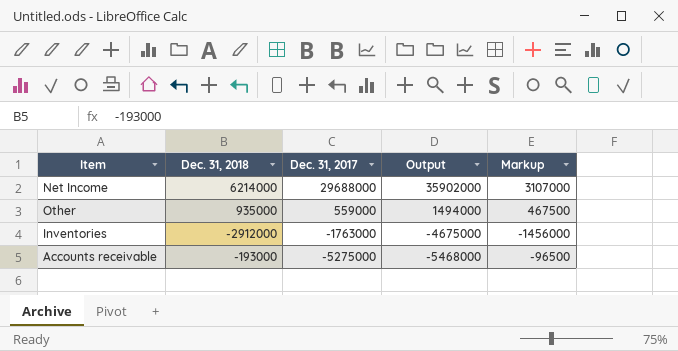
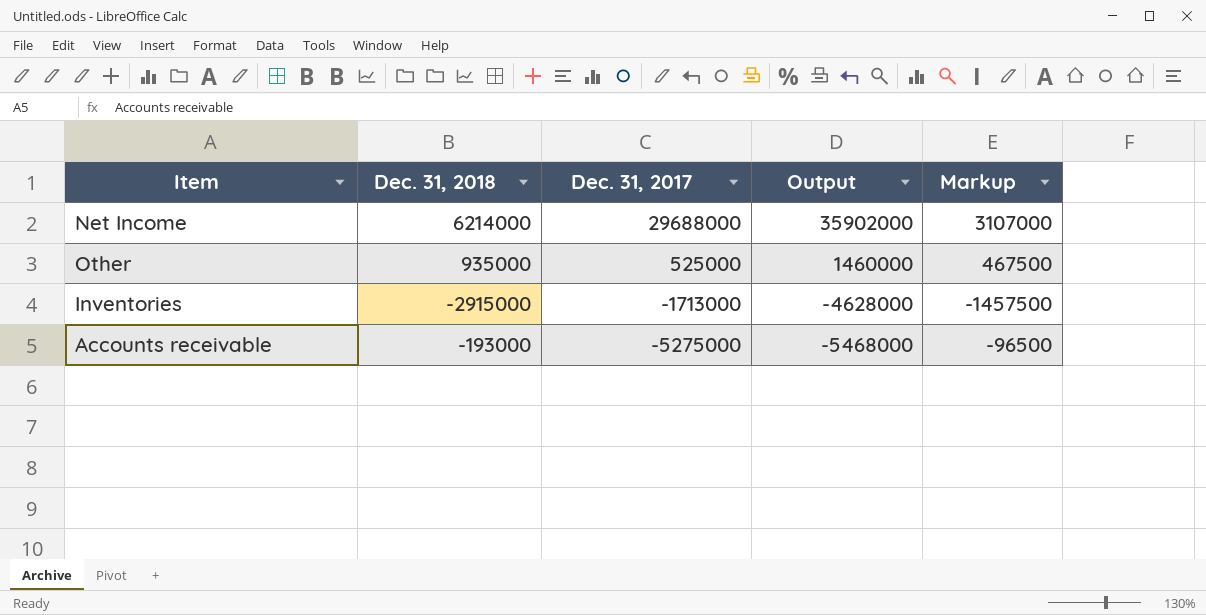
Other | Dec. 31, 2017: 559000 -> 525000
Other | Output: 1494000 -> 1460000
Inventories | Dec. 31, 2018: -2912000 -> -2915000
Inventories | Dec. 31, 2017: -1763000 -> -1713000
Inventories | Output: -4675000 -> -4628000
Inventories | Markup: -1456000 -> -1457500

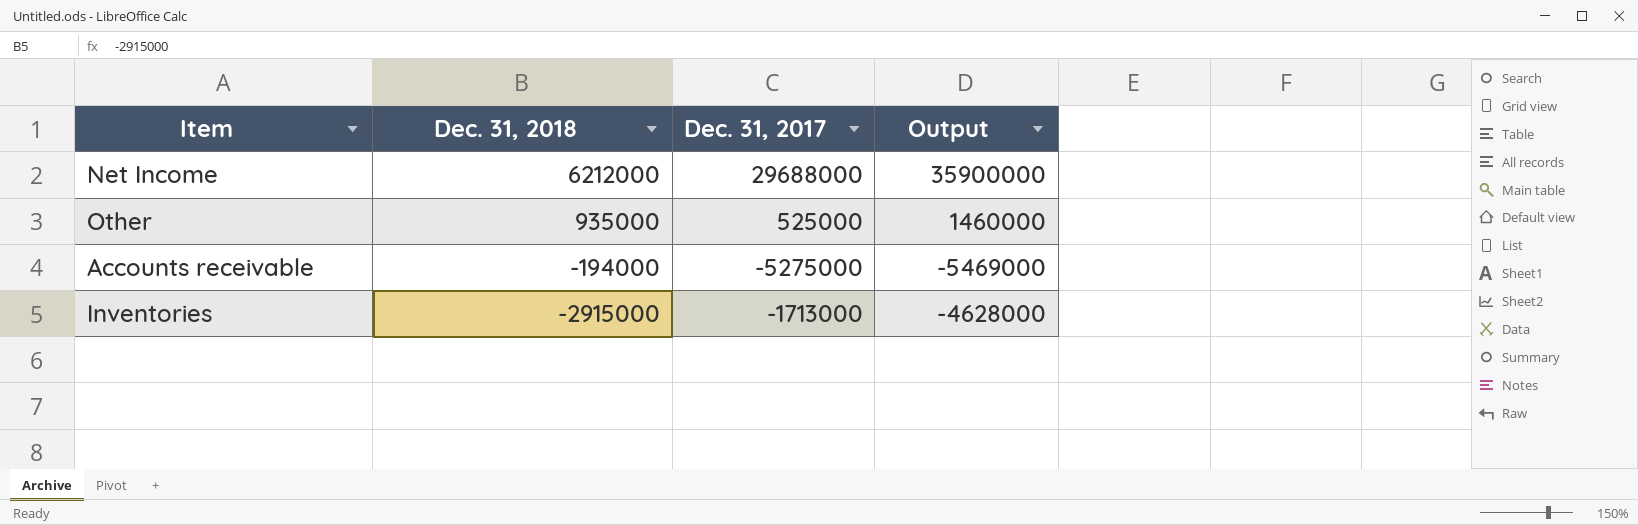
row order: Dec. 31, 2017 descending -> Dec. 31, 2018 descending
column Markup | formula: [Dec. 31, 2018] * 0.5 -> none
Net Income | Dec. 31, 2018: 6214000 -> 6212000
Net Income | Output: 35902000 -> 35900000
Accounts receivable | Dec. 31, 2018: -193000 -> -194000
Accounts receivable | Output: -5468000 -> -5469000

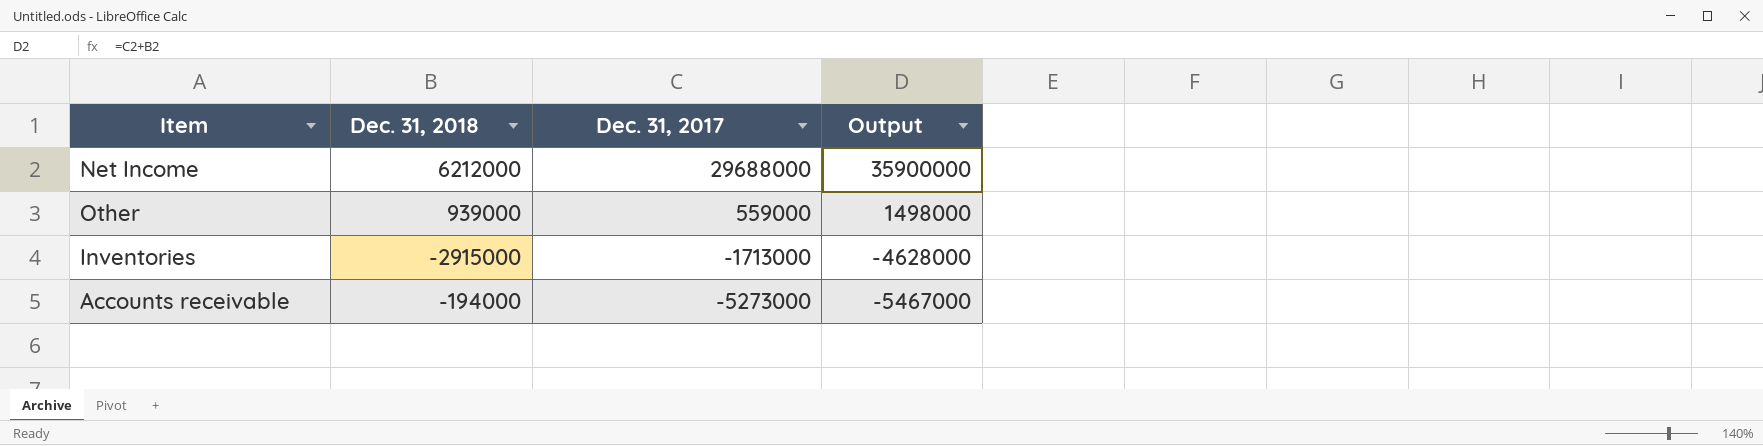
row order: Dec. 31, 2018 descending -> Dec. 31, 2017 descending
Other | Dec. 31, 2018: 935000 -> 939000
Other | Dec. 31, 2017: 525000 -> 559000
Other | Output: 1460000 -> 1498000
Accounts receivable | Dec. 31, 2017: -5275000 -> -5273000
Accounts receivable | Output: -5469000 -> -5467000

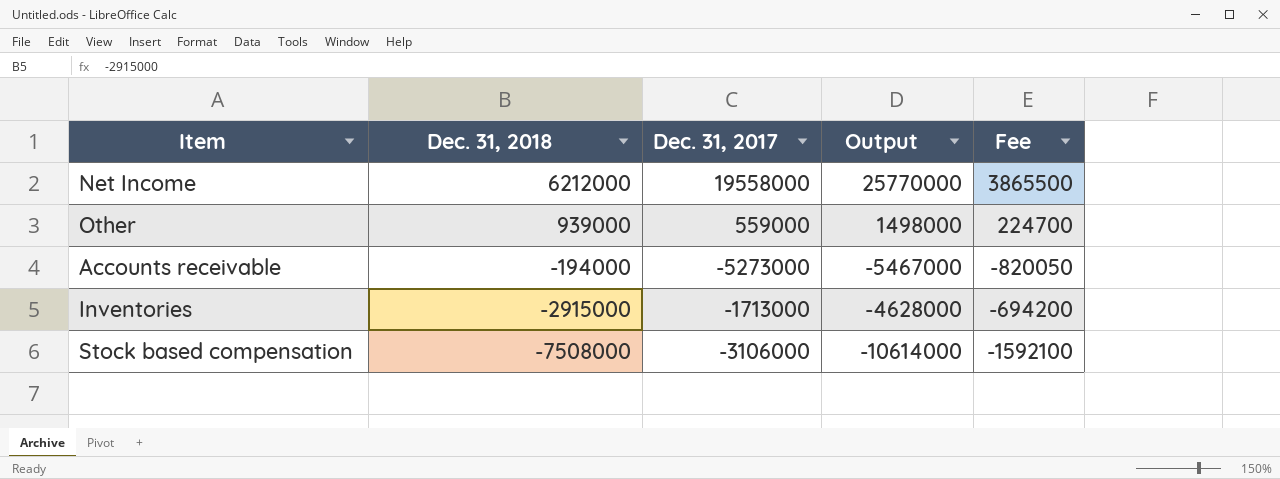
row order: Dec. 31, 2017 descending -> Dec. 31, 2018 descending
column Fee | formula: none -> [Output] * 0.15
Net Income | Dec. 31, 2017: 29688000 -> 19558000
Net Income | Output: 35900000 -> 25770000
row Stock based compensation: none -> -7508000 | -3106000 | -10614000 | -1592100

